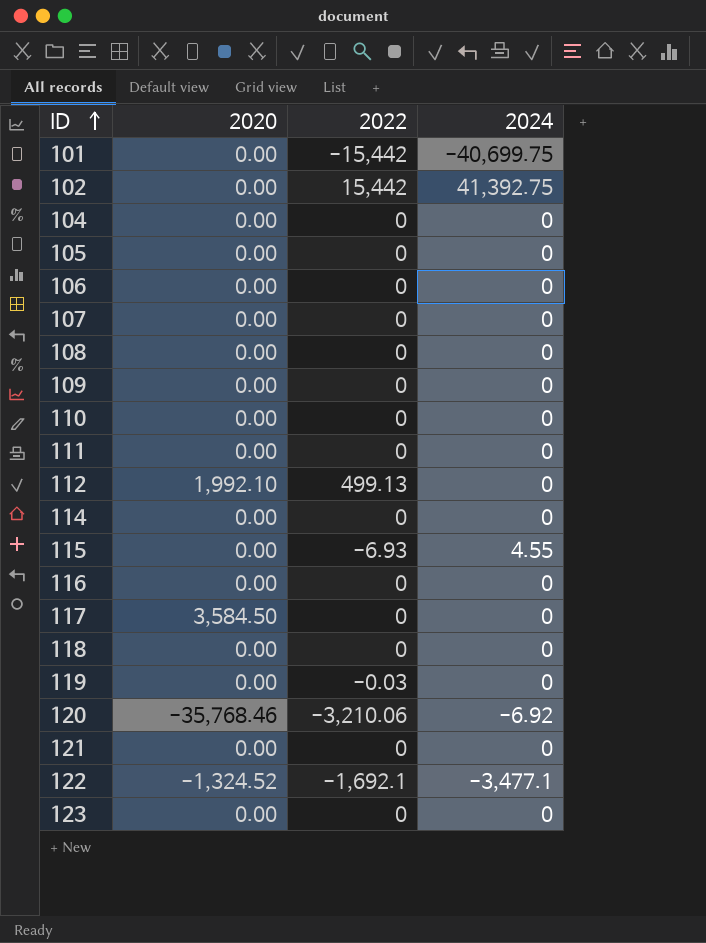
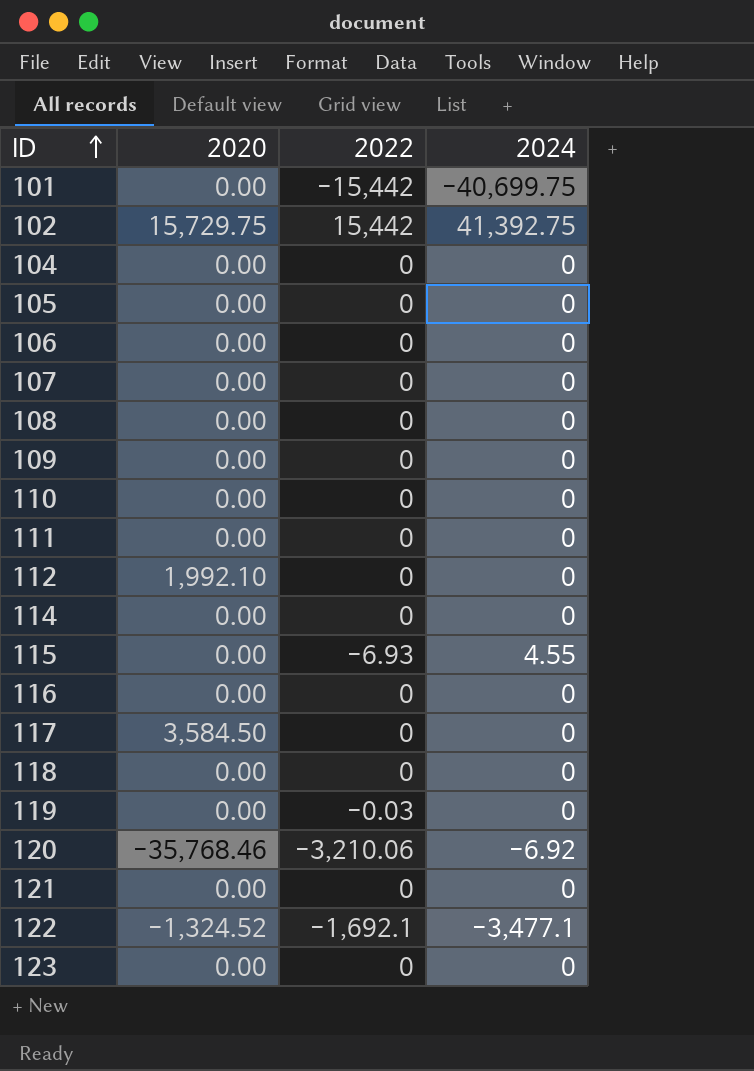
102 | 2020: 0.00 -> 15,729.75
112 | 2022: 499.13 -> 0

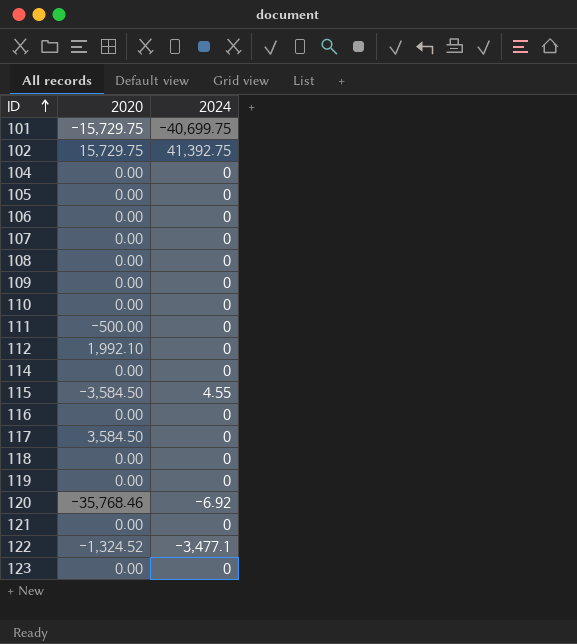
column 2022 | position: 3 -> none
101 | 2020: 0.00 -> -15,729.75
111 | 2020: 0.00 -> -500.00
115 | 2020: 0.00 -> -3,584.50

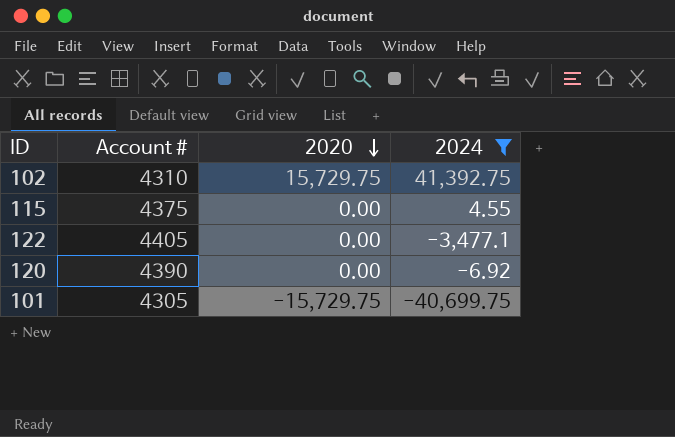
filter: none -> 2024 != 0
row order: ID ascending -> 2020 descending
column Account # | position: none -> 2
115 | 2020: -3,584.50 -> 0.00
122 | 2020: -1,324.52 -> 0.00
120 | 2020: -35,768.46 -> 0.00

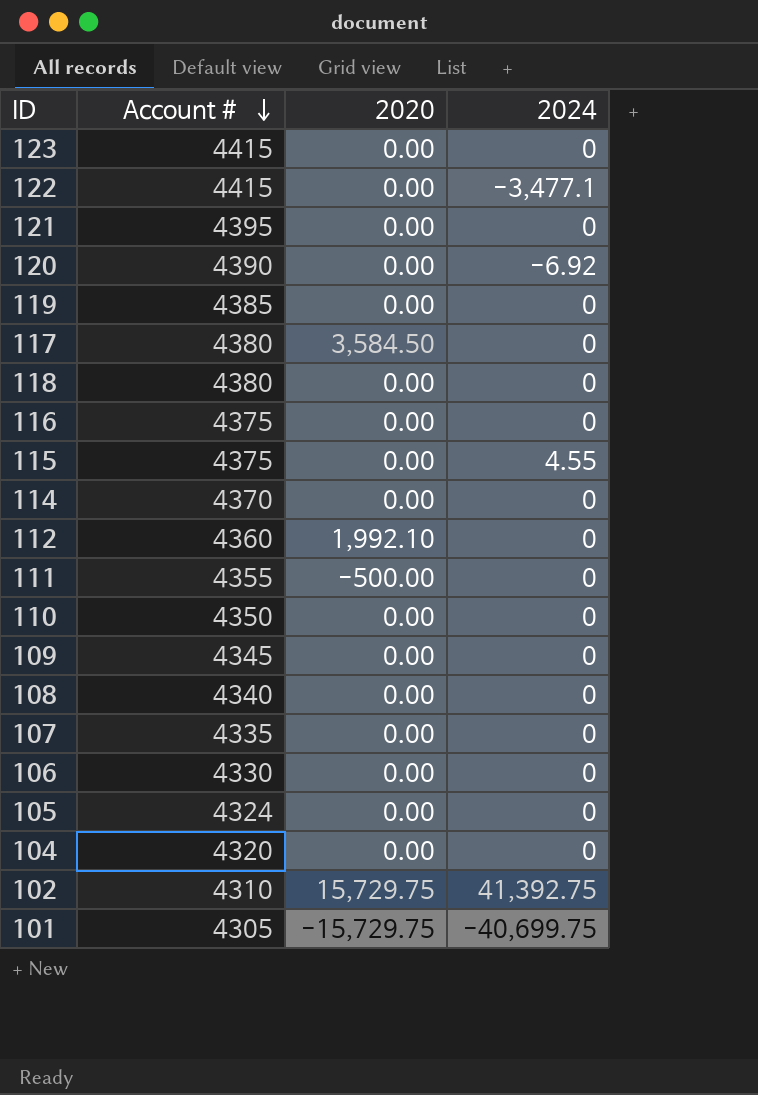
filter: 2024 != 0 -> none
row order: 2020 descending -> Account # descending
122 | Account #: 4405 -> 4415

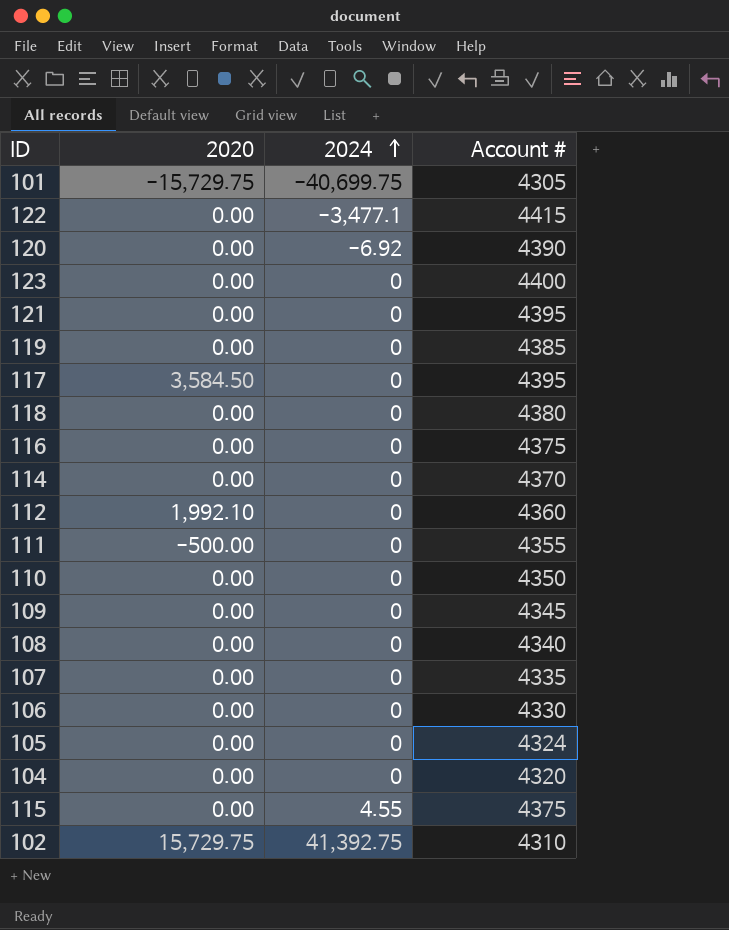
row order: Account # descending -> 2024 ascending
column Account # | position: 2 -> 4
123 | Account #: 4415 -> 4400
117 | Account #: 4380 -> 4395

